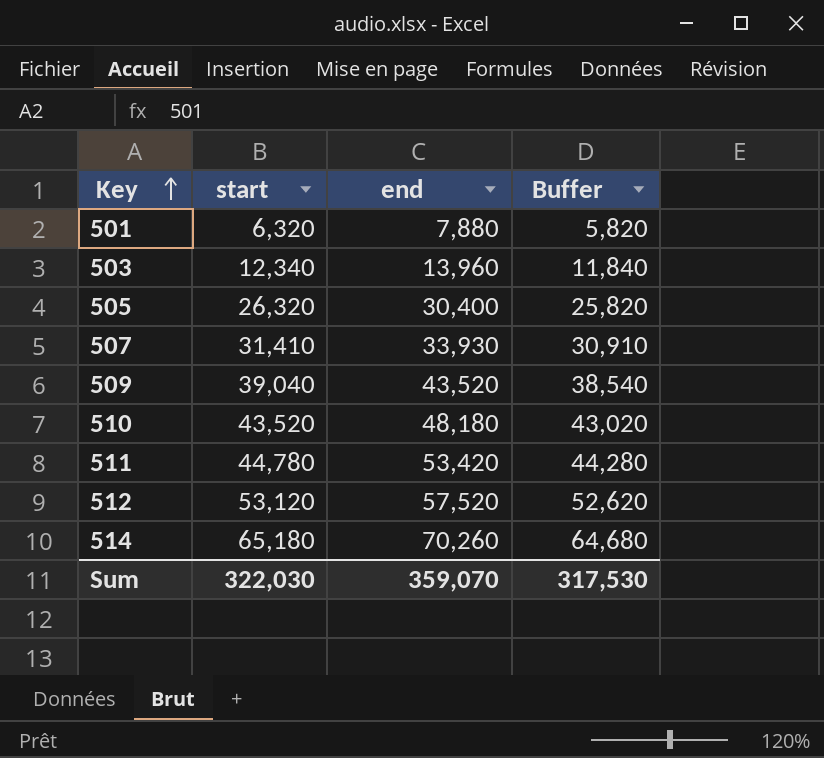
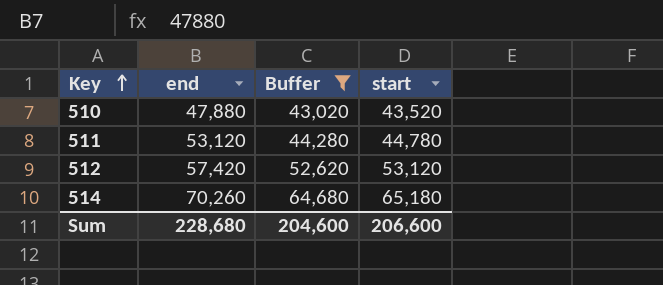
filter: none -> Buffer >= 43,020
column start | position: 2 -> 4
510 | end: 48,180 -> 47,880
511 | end: 53,420 -> 53,120
512 | end: 57,520 -> 57,420
Sum | end: 359,070 -> 228,680
Sum | Buffer: 317,530 -> 204,600
Sum | start: 322,030 -> 206,600

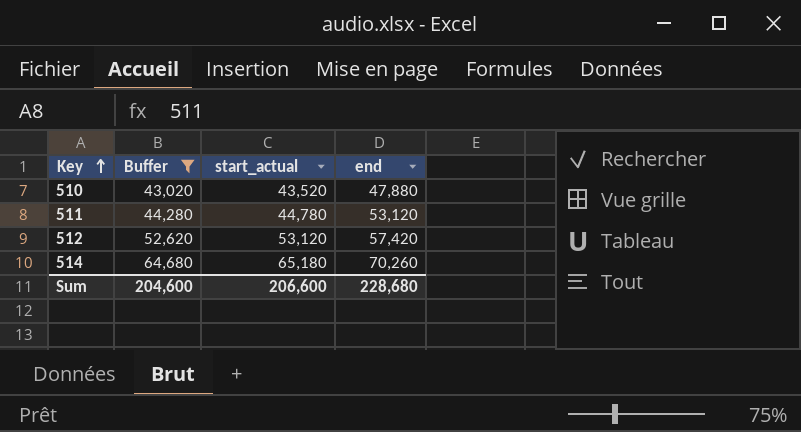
column name: start -> start_actual
column end | position: 2 -> 4

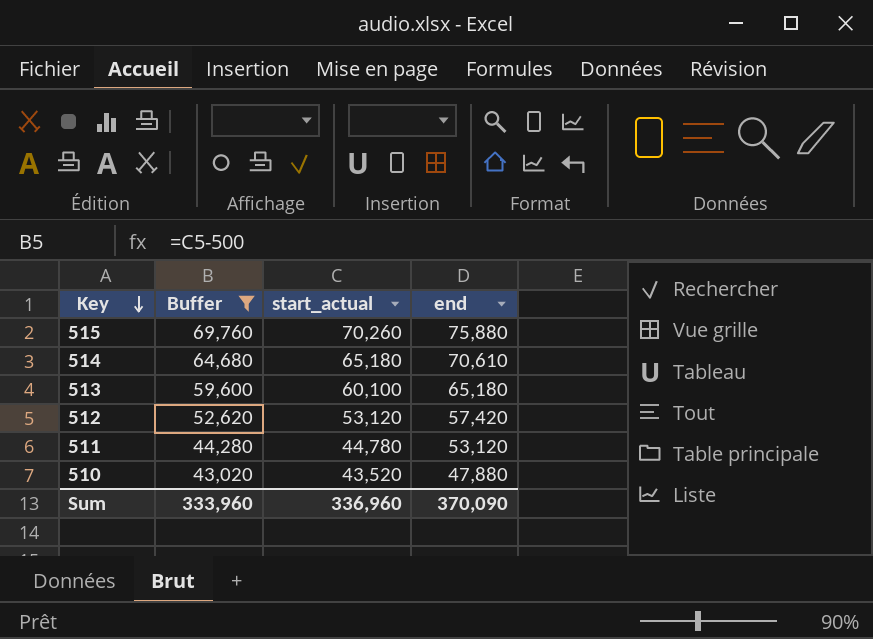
row order: Key ascending -> Key descending
row 515: none -> 69,760 | 70,260 | 75,880
514 | end: 70,260 -> 70,610
row 513: none -> 59,600 | 60,100 | 65,180
Sum | Buffer: 204,600 -> 333,960
Sum | start_actual: 206,600 -> 336,960
Sum | end: 228,680 -> 370,090

